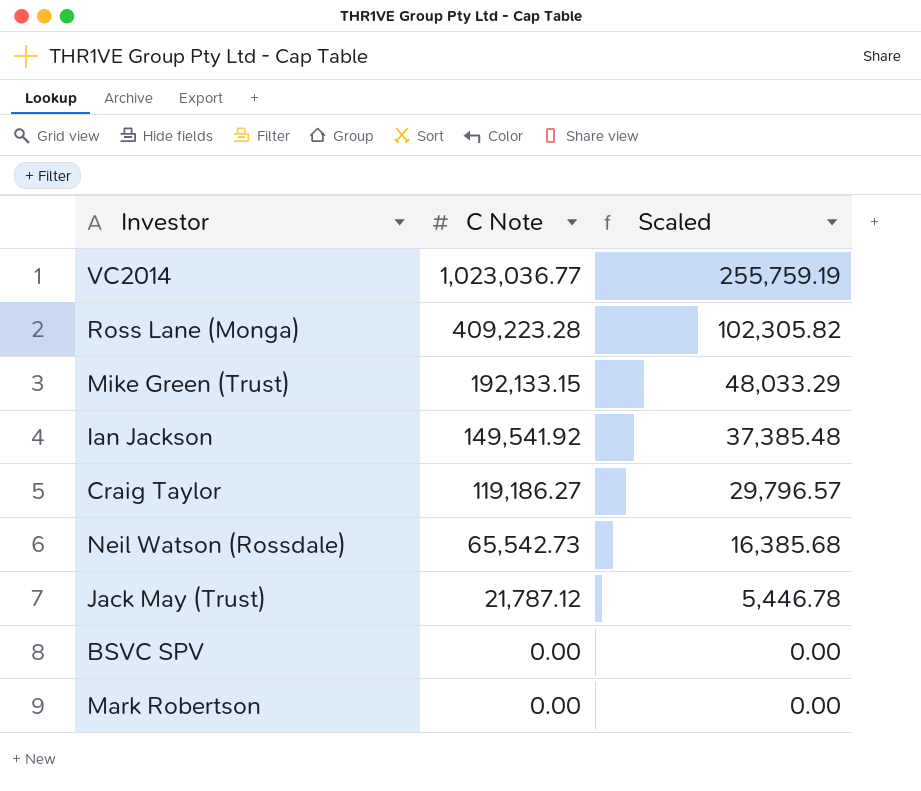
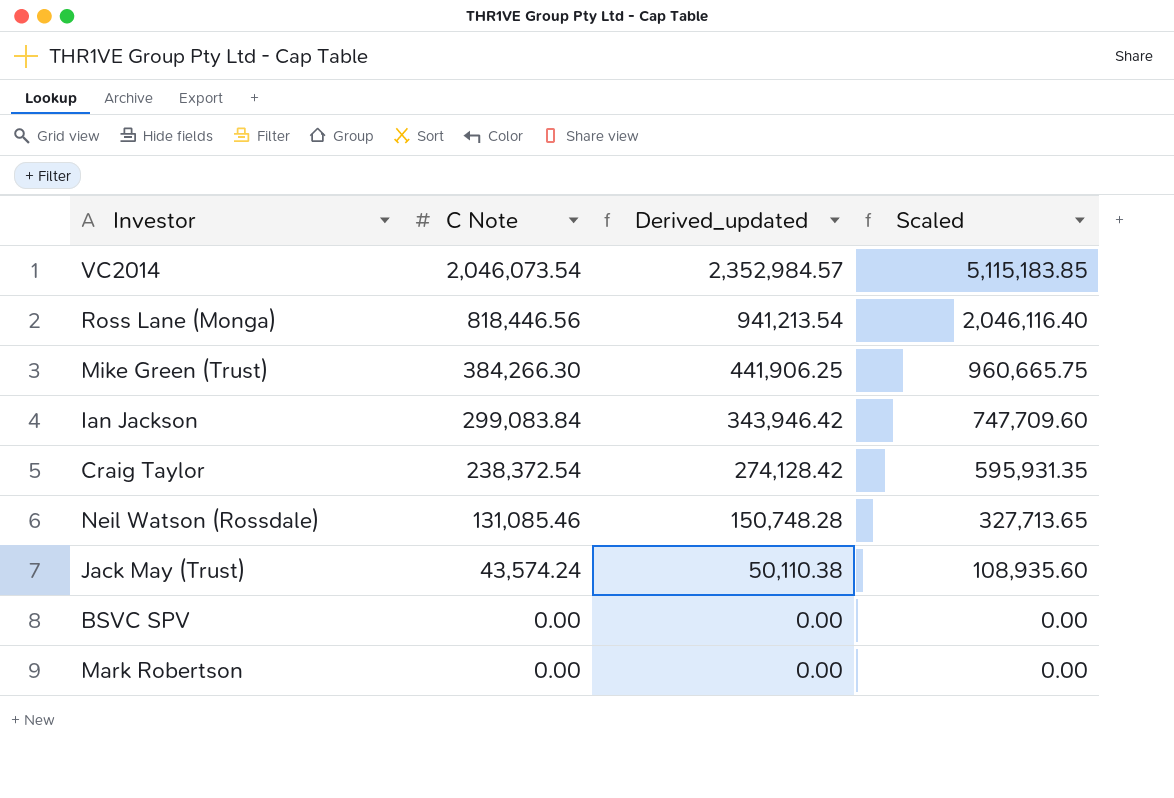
column Derived_updated | formula: none -> [C Note] * 1.15
column Scaled | formula: [C Note] * 0.25 -> [C Note] * 2.5
VC2014 | C Note: 1,023,036.77 -> 2,046,073.54
Ross Lane (Monga) | C Note: 409,223.28 -> 818,446.56
Mike Green (Trust) | C Note: 192,133.15 -> 384,266.30
Ian Jackson | C Note: 149,541.92 -> 299,083.84
Craig Taylor | C Note: 119,186.27 -> 238,372.54
Neil Watson (Rossdale) | C Note: 65,542.73 -> 131,085.46
Jack May (Trust) | C Note: 21,787.12 -> 43,574.24

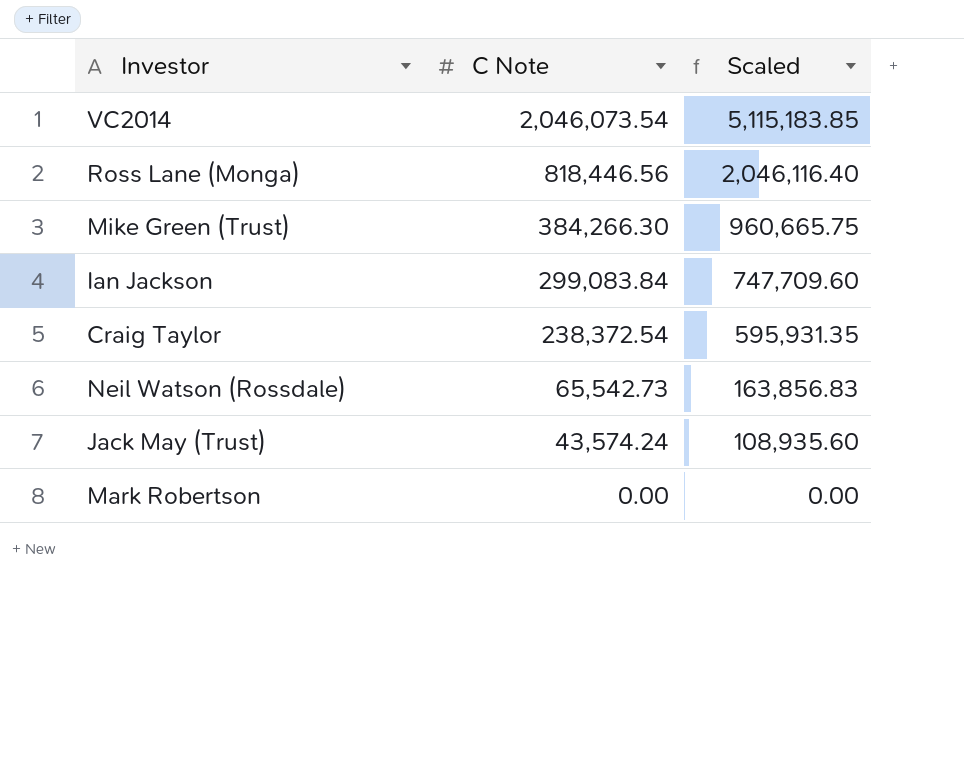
column Derived_updated | formula: [C Note] * 1.15 -> none
row BSVC SPV: 0.00 | 0.00 | 0.00 -> none
Neil Watson (Rossdale) | C Note: 131,085.46 -> 65,542.73
Neil Watson (Rossdale) | Scaled: 327,713.65 -> 163,856.83

